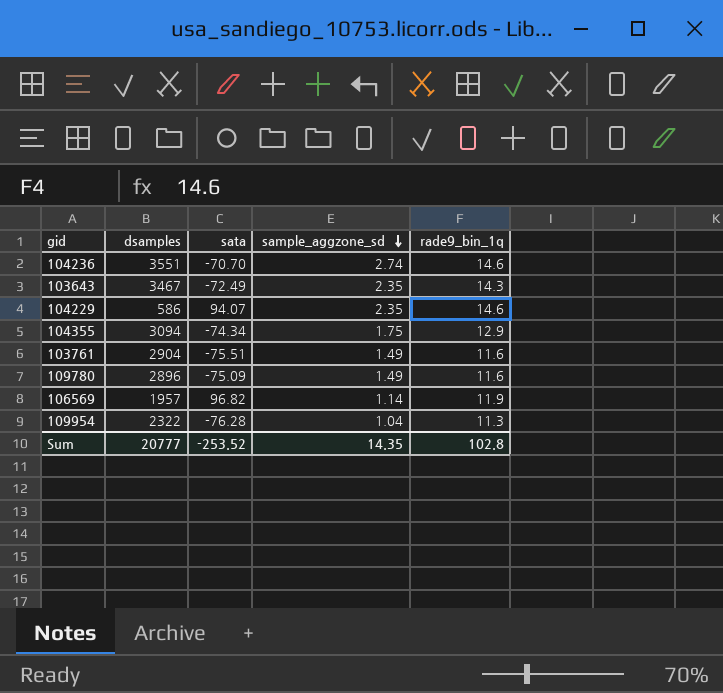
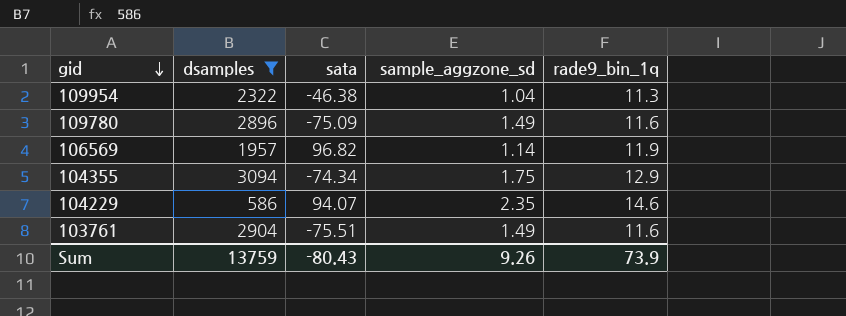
filter: none -> dsamples <= 3094
row order: sample_aggzone_sd descending -> gid descending
109954 | sata: -76.28 -> -46.38
Sum | dsamples: 20777 -> 13759
Sum | sata: -253.52 -> -80.43
Sum | sample_aggzone_sd: 14.35 -> 9.26
Sum | rade9_bin_1q: 102.8 -> 73.9

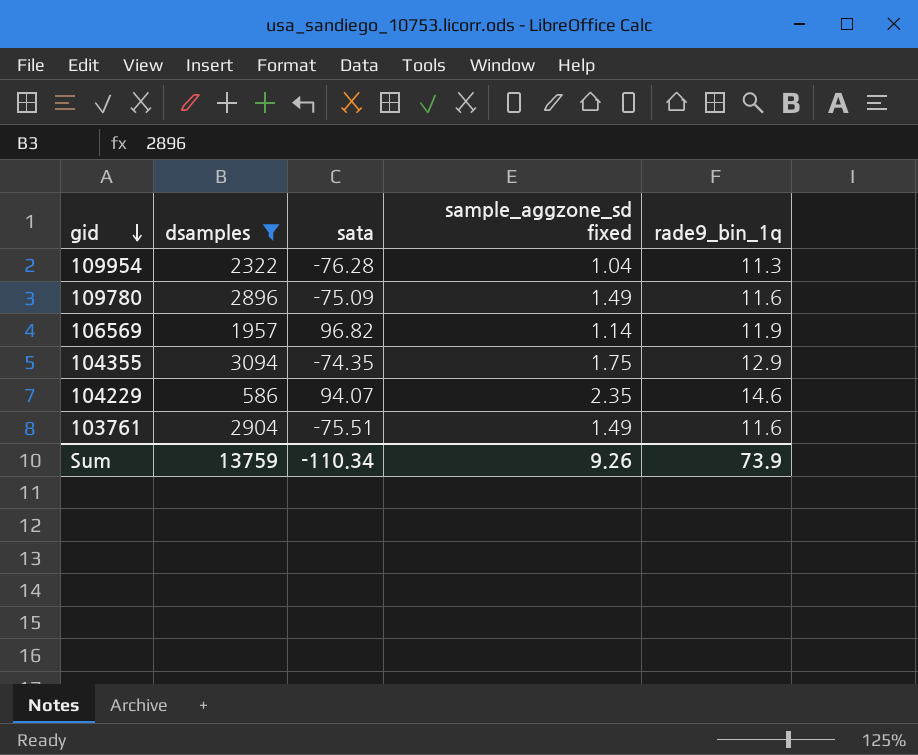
column name: sample_aggzone_sd -> sample_aggzone_sd fixed
109954 | sata: -46.38 -> -76.28
104355 | sata: -74.34 -> -74.35
Sum | sata: -80.43 -> -110.34

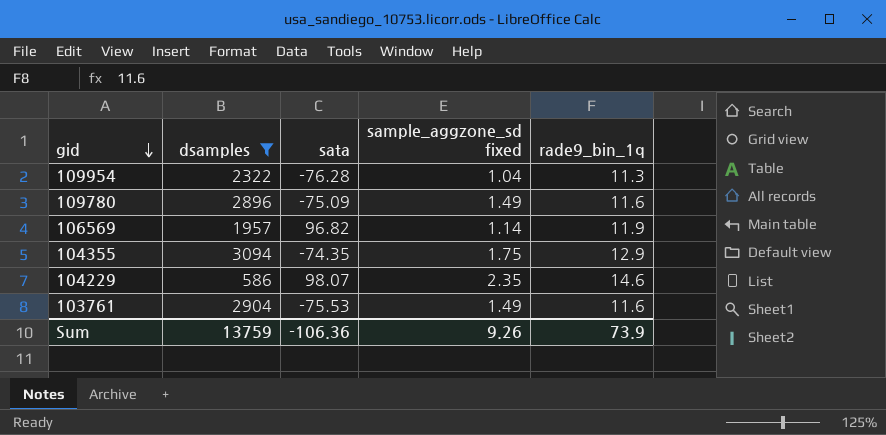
104229 | sata: 94.07 -> 98.07
103761 | sata: -75.51 -> -75.53
Sum | sata: -110.34 -> -106.36

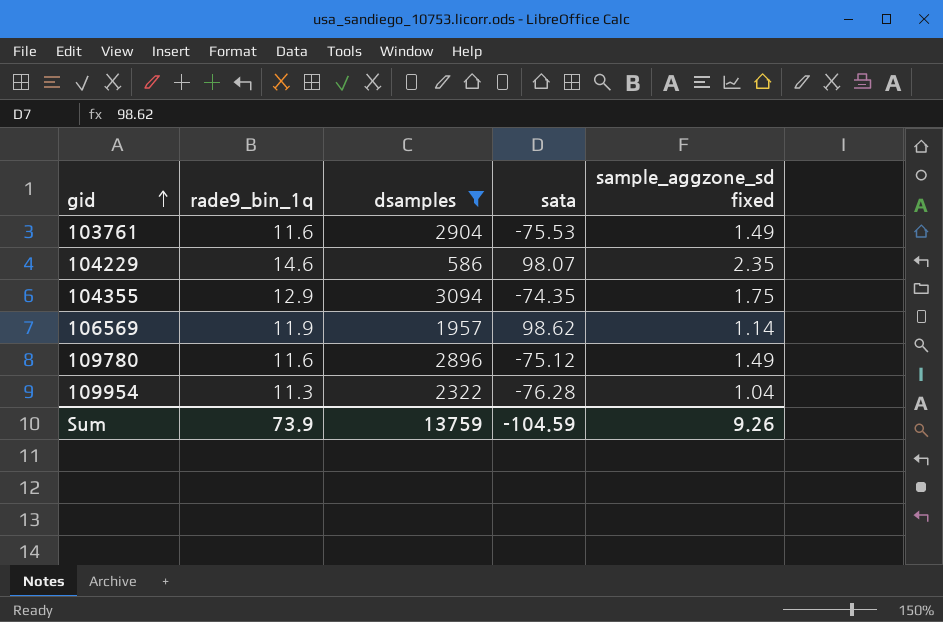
row order: gid descending -> gid ascending
column rade9_bin_1q | position: 5 -> 2
106569 | sata: 96.82 -> 98.62
109780 | sata: -75.09 -> -75.12
Sum | sata: -106.36 -> -104.59

